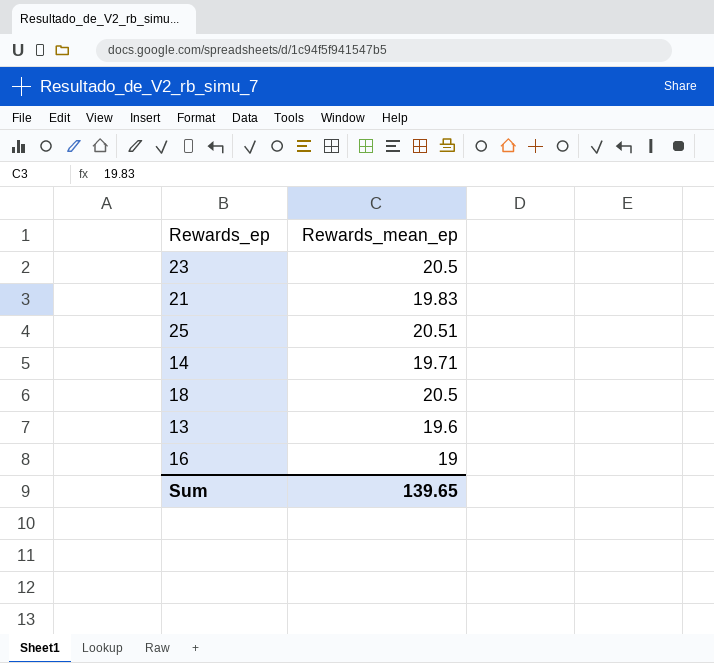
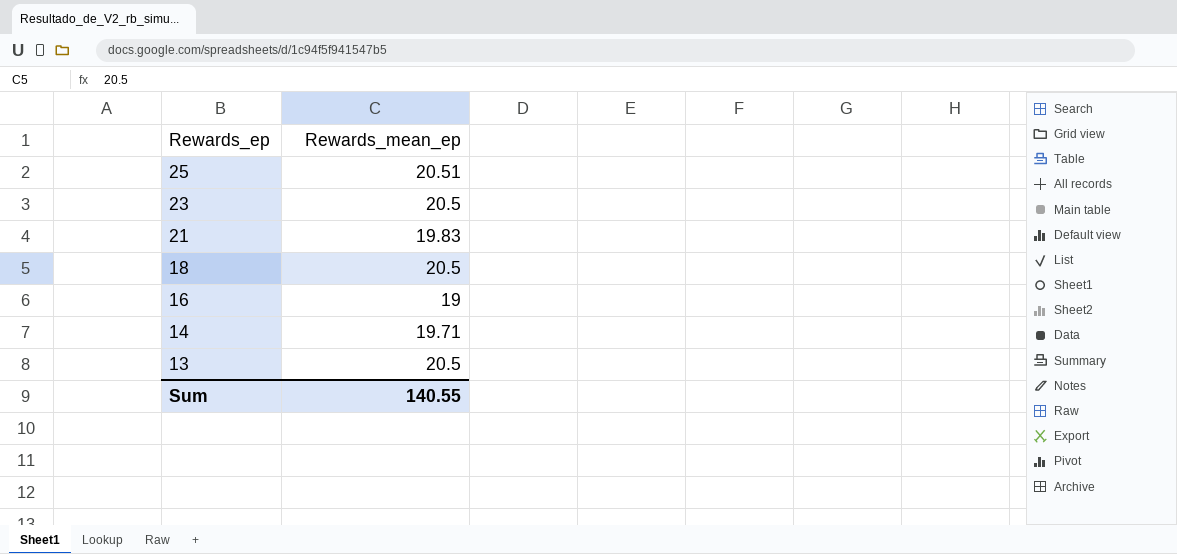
row order: none -> Rewards_ep descending
13 | Rewards_mean_ep: 19.6 -> 20.5
Sum | Rewards_mean_ep: 139.65 -> 140.55

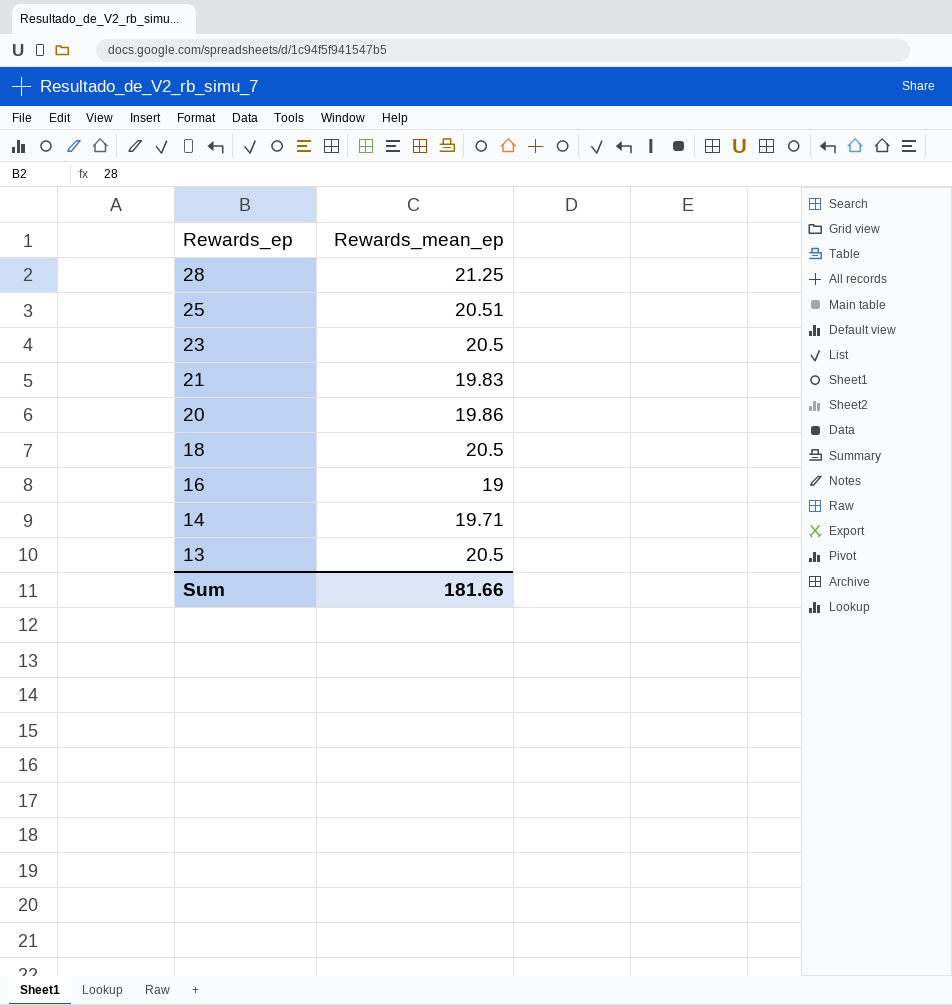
row 28: none -> 21.25
row 20: none -> 19.86
Sum | Rewards_mean_ep: 140.55 -> 181.66

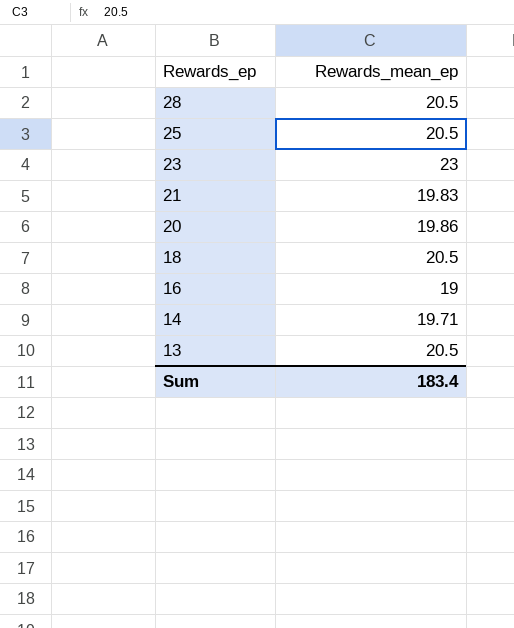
28 | Rewards_mean_ep: 21.25 -> 20.5
25 | Rewards_mean_ep: 20.51 -> 20.5
23 | Rewards_mean_ep: 20.5 -> 23
Sum | Rewards_mean_ep: 181.66 -> 183.4

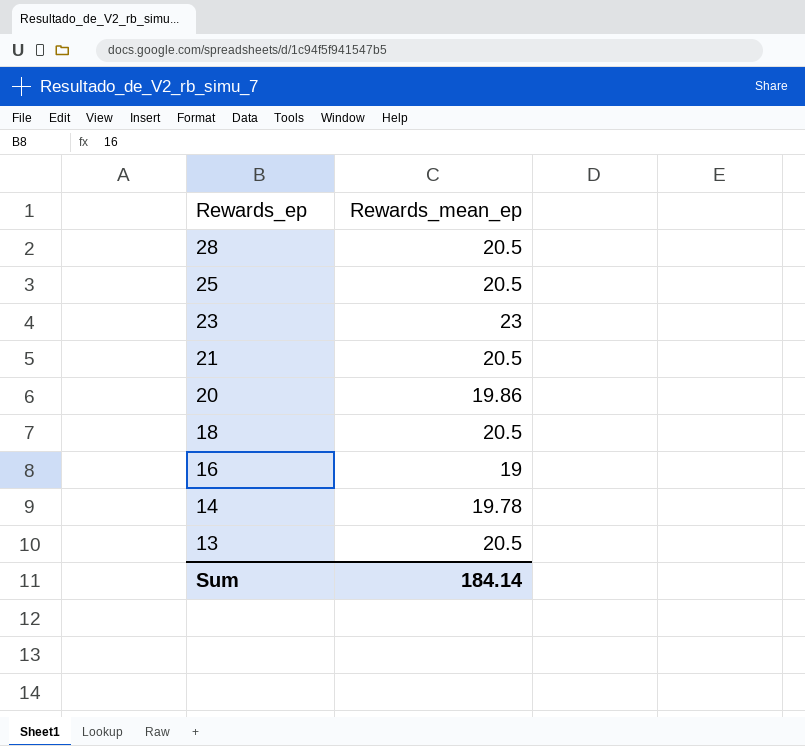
21 | Rewards_mean_ep: 19.83 -> 20.5
14 | Rewards_mean_ep: 19.71 -> 19.78
Sum | Rewards_mean_ep: 183.4 -> 184.14

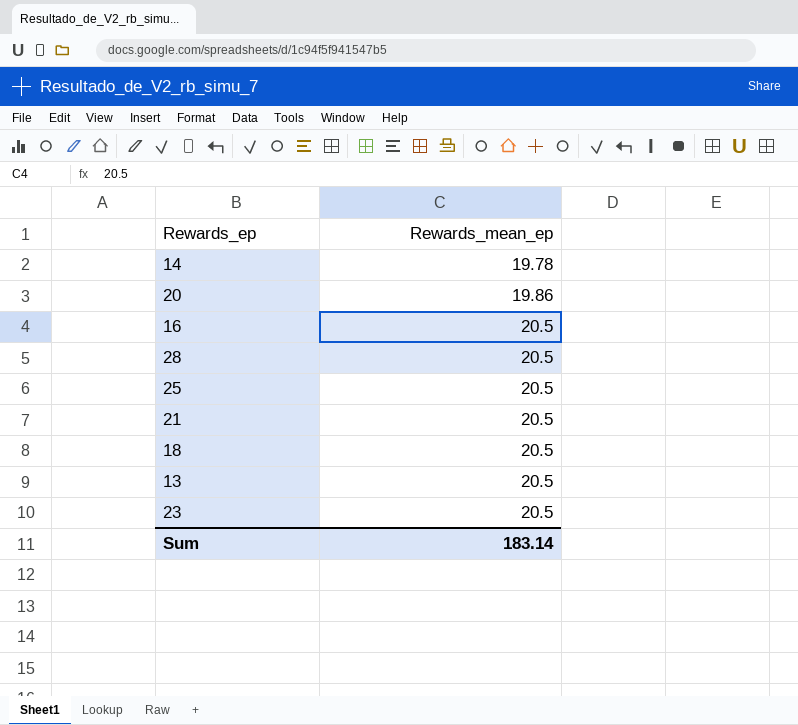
row order: Rewards_ep descending -> Rewards_mean_ep ascending
16 | Rewards_mean_ep: 19 -> 20.5
23 | Rewards_mean_ep: 23 -> 20.5
Sum | Rewards_mean_ep: 184.14 -> 183.14

